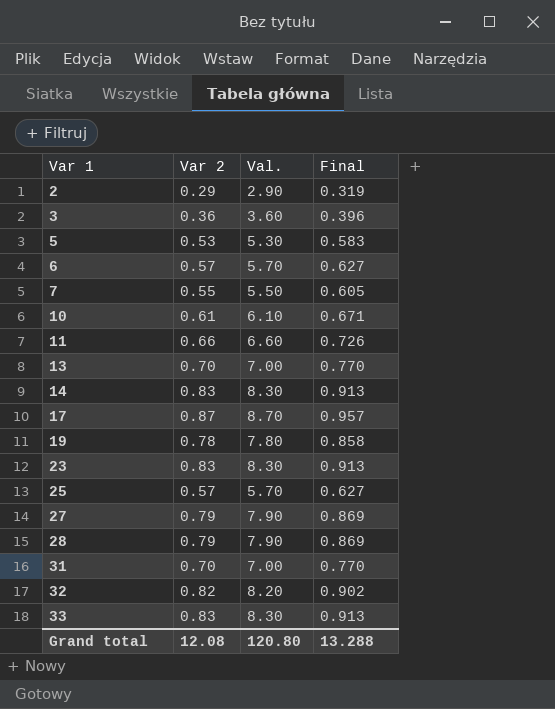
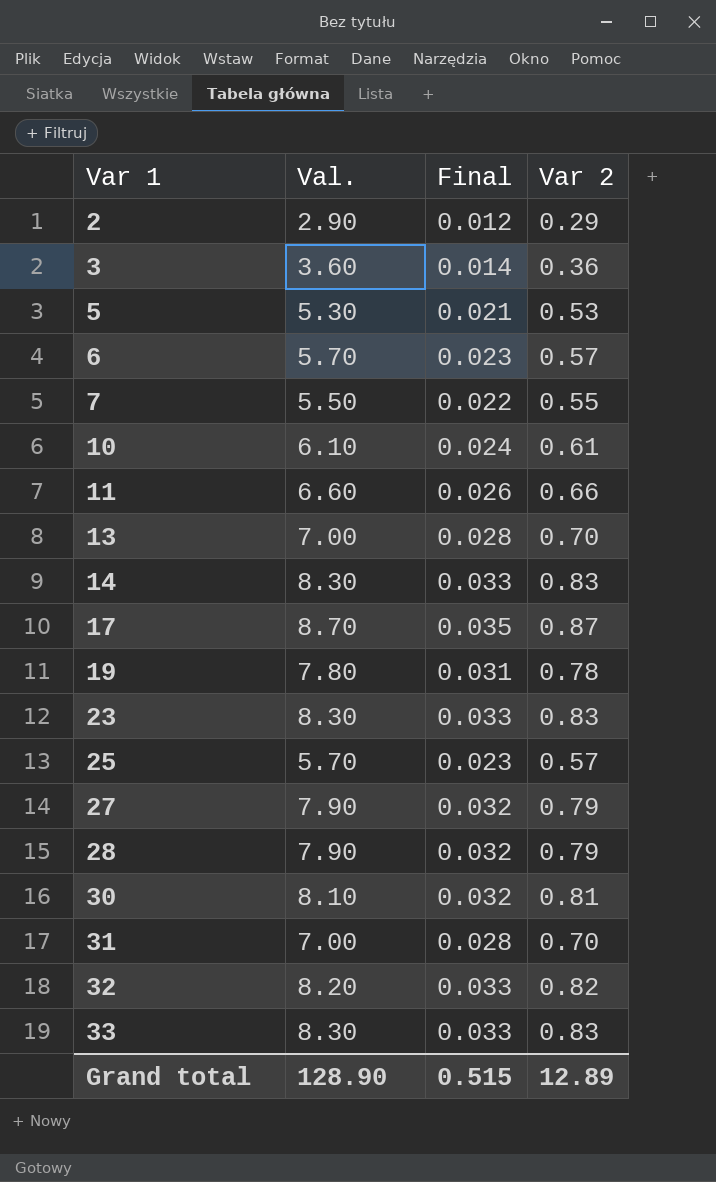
column Final | formula: [Var 2] * 1.1 -> [Var 2] * 0.04
column Var 2 | position: 2 -> 4
row 30: none -> 8.10 | 0.032 | 0.81
Grand total | Val.: 120.80 -> 128.90
Grand total | Final: 13.288 -> 0.515
Grand total | Var 2: 12.08 -> 12.89

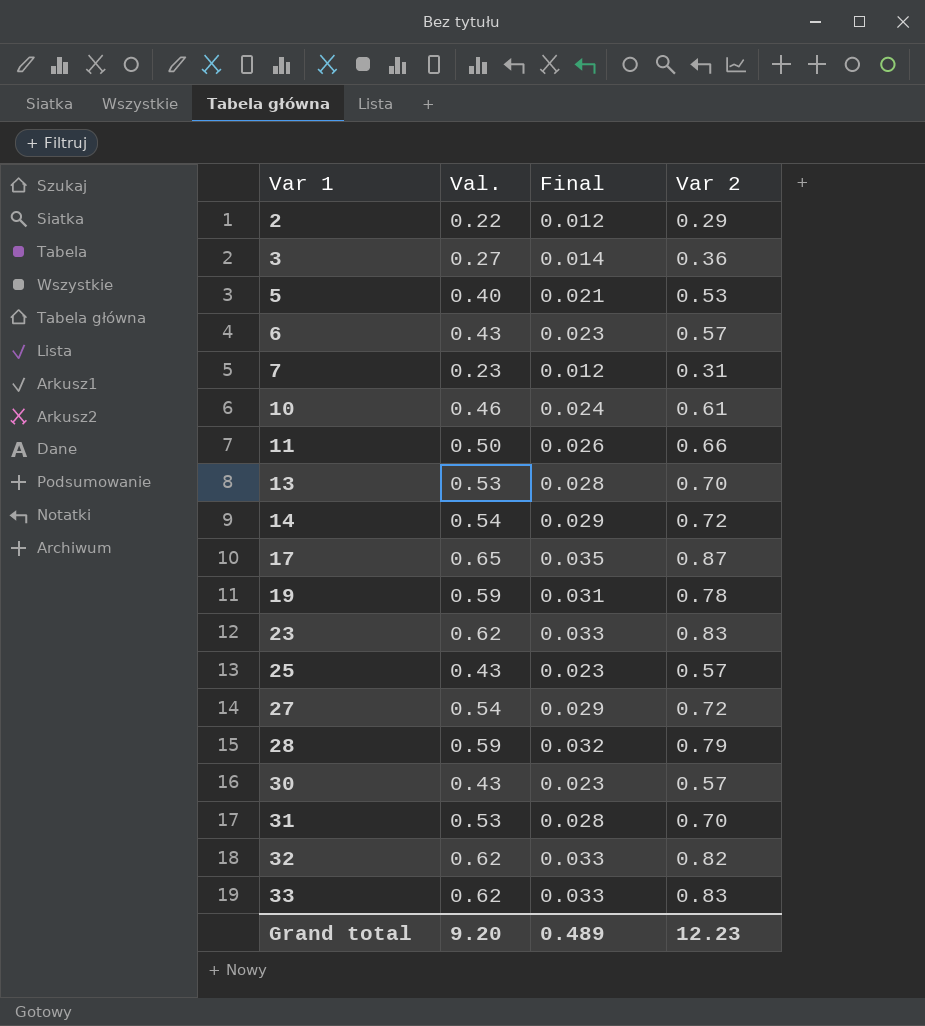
column Val. | formula: [Var 2] * 10 -> [Var 2] * 0.75
7 | Final: 0.022 -> 0.012
7 | Var 2: 0.55 -> 0.31
14 | Final: 0.033 -> 0.029
14 | Var 2: 0.83 -> 0.72
27 | Final: 0.032 -> 0.029
27 | Var 2: 0.79 -> 0.72
30 | Final: 0.032 -> 0.023
30 | Var 2: 0.81 -> 0.57
Grand total | Val.: 128.90 -> 9.20
Grand total | Final: 0.515 -> 0.489
Grand total | Var 2: 12.89 -> 12.23

